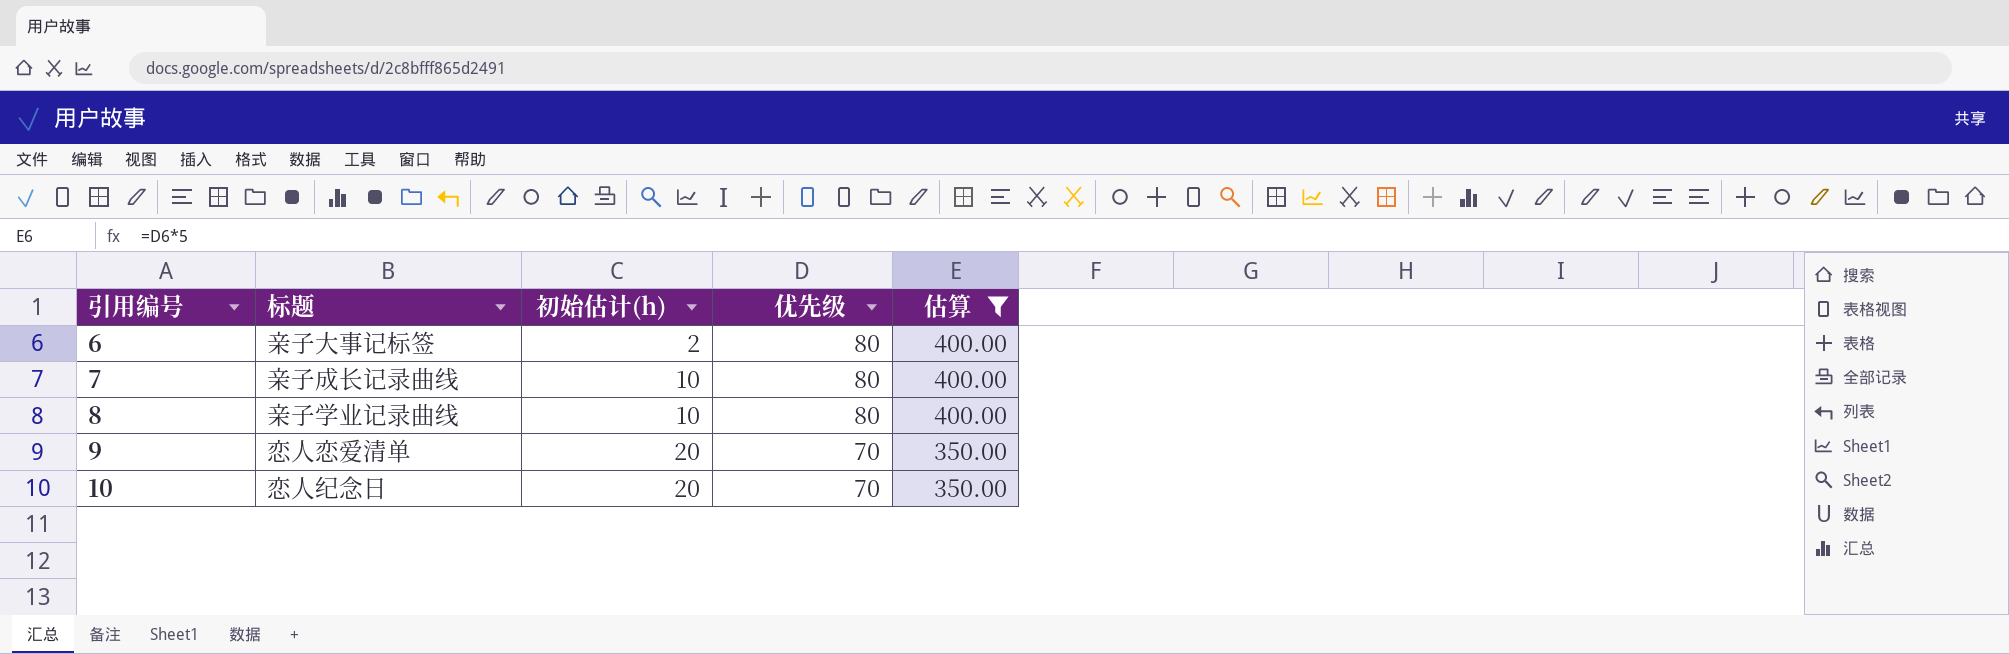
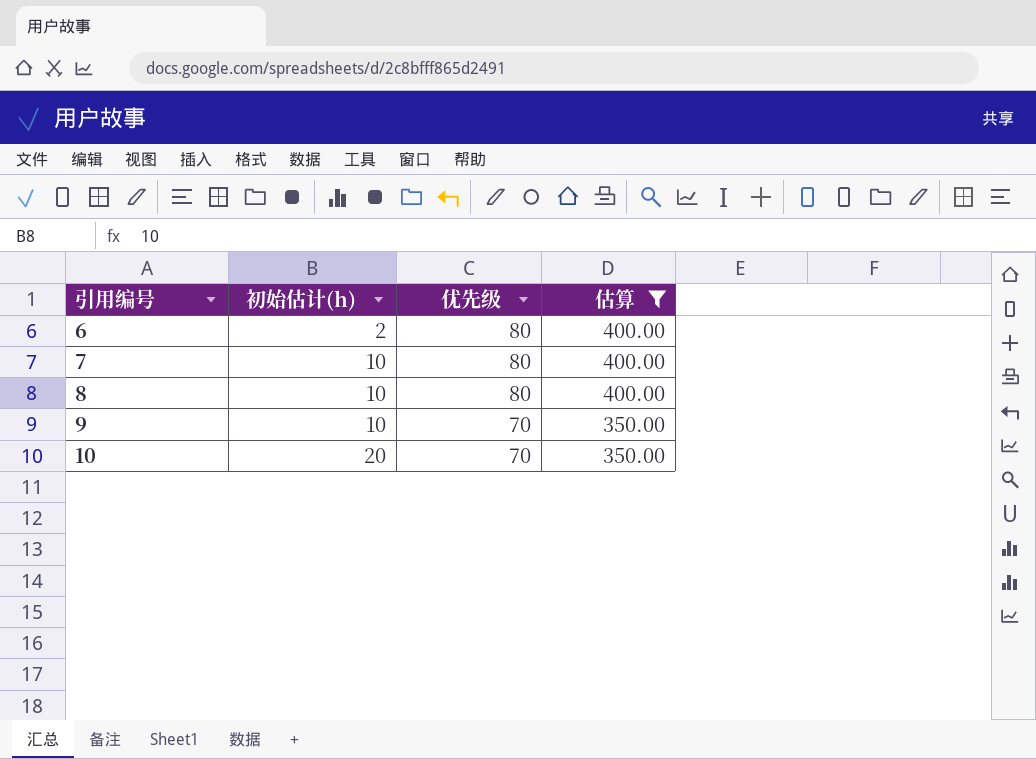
column 标题 | position: 2 -> none
9 | 初始估计(h): 20 -> 10

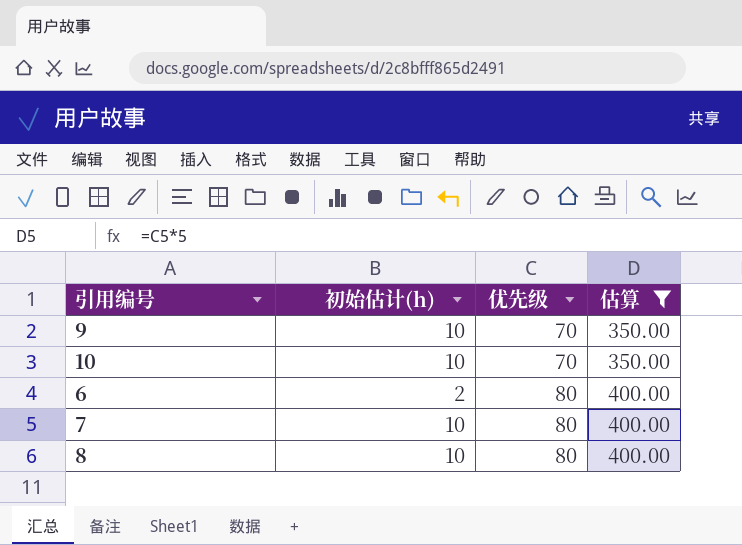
row order: 引用编号 ascending -> 优先级 ascending
10 | 初始估计(h): 20 -> 10

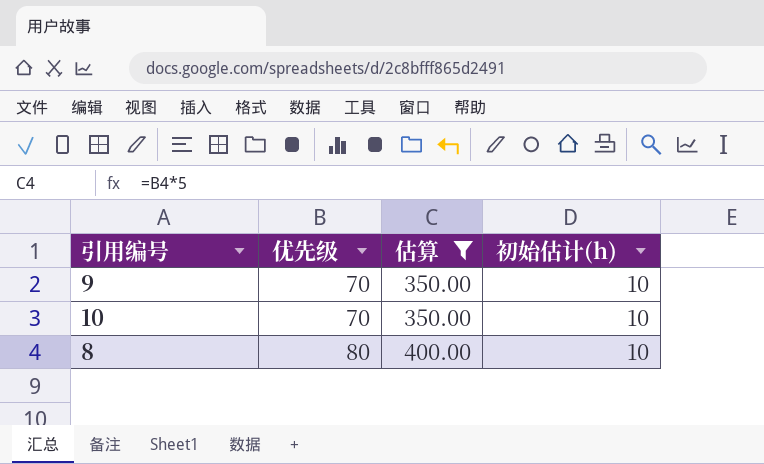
column 初始估计(h) | position: 2 -> 4
row 6: 2 | 80 | 400.00 -> none
row 7: 10 | 80 | 400.00 -> none

